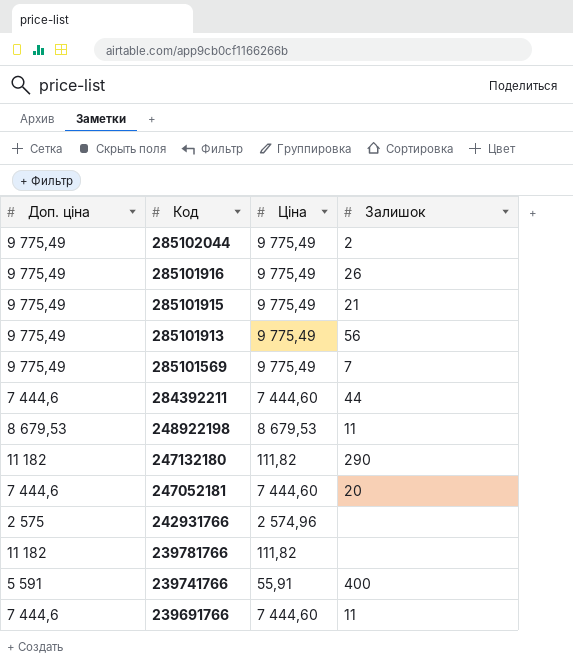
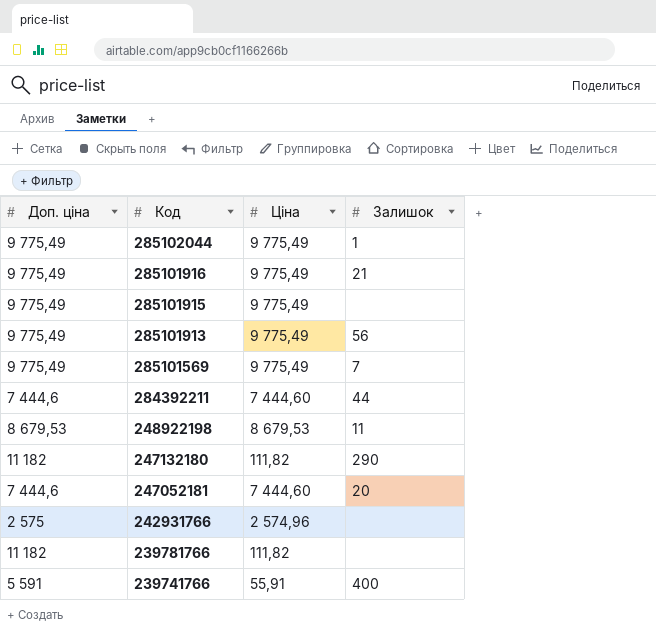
row 239691766: 7 444,6 | 7 444,60 | 11 -> none
285102044 | Залишок: 2 -> 1
285101916 | Залишок: 26 -> 21
285101915 | Залишок: 21 -> none

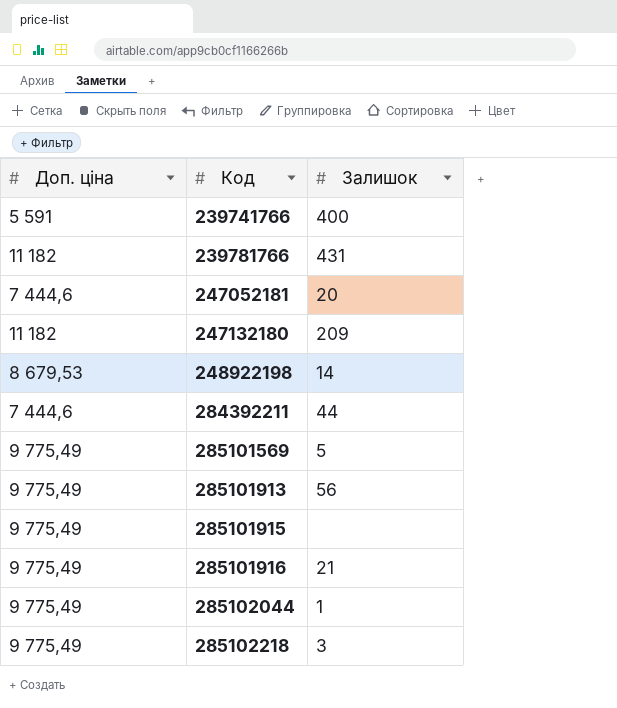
row order: Код descending -> Код ascending
column Ціна | position: 3 -> none
row 242931766: 2 575 | 2 574,96 | none -> none
239781766 | Залишок: none -> 431
247132180 | Залишок: 290 -> 209
248922198 | Залишок: 11 -> 14
285101569 | Залишок: 7 -> 5
row 285102218: none -> 9 775,49 | 3

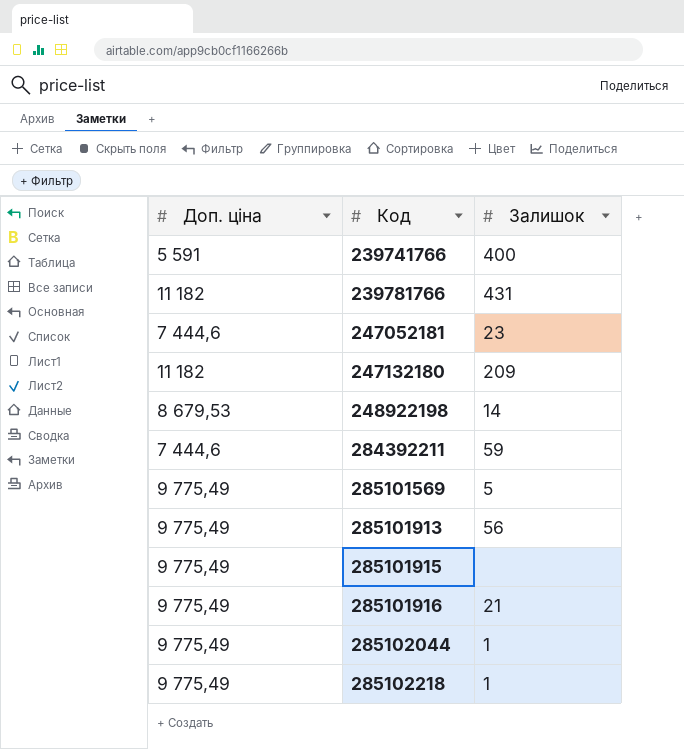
247052181 | Залишок: 20 -> 23
284392211 | Залишок: 44 -> 59
285102218 | Залишок: 3 -> 1

